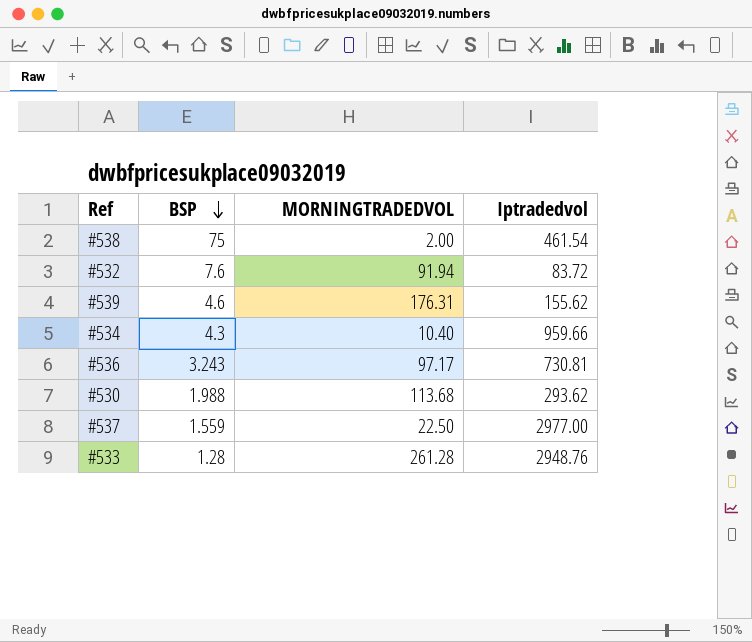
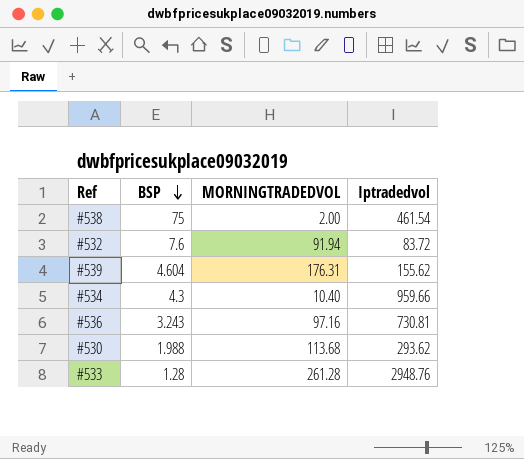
row #537: 1.559 | 22.50 | 2977.00 -> none
#539 | BSP: 4.6 -> 4.604
#536 | MORNINGTRADEDVOL: 97.17 -> 97.16

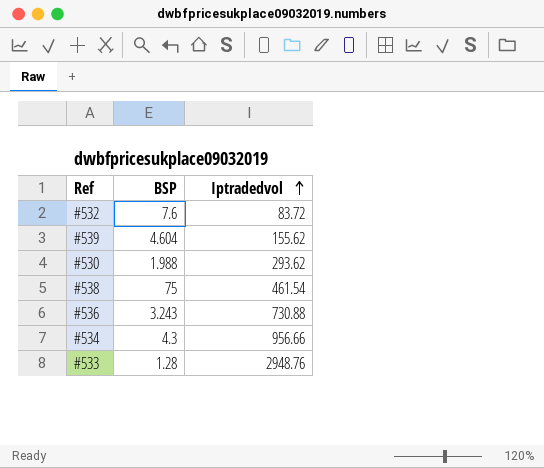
row order: BSP descending -> Iptradedvol ascending
column MORNINGTRADEDVOL | position: 3 -> none
#536 | Iptradedvol: 730.81 -> 730.88
#534 | Iptradedvol: 959.66 -> 956.66

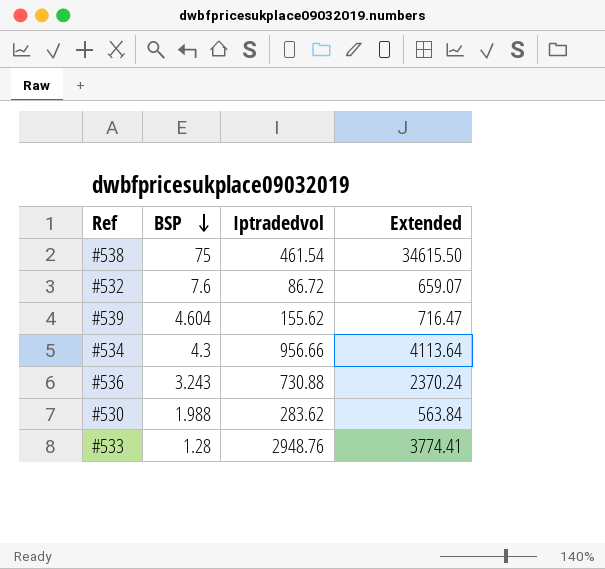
row order: Iptradedvol ascending -> BSP descending
column Extended | formula: none -> [BSP] * [Iptradedvol]
#532 | Iptradedvol: 83.72 -> 86.72
#530 | Iptradedvol: 293.62 -> 283.62

